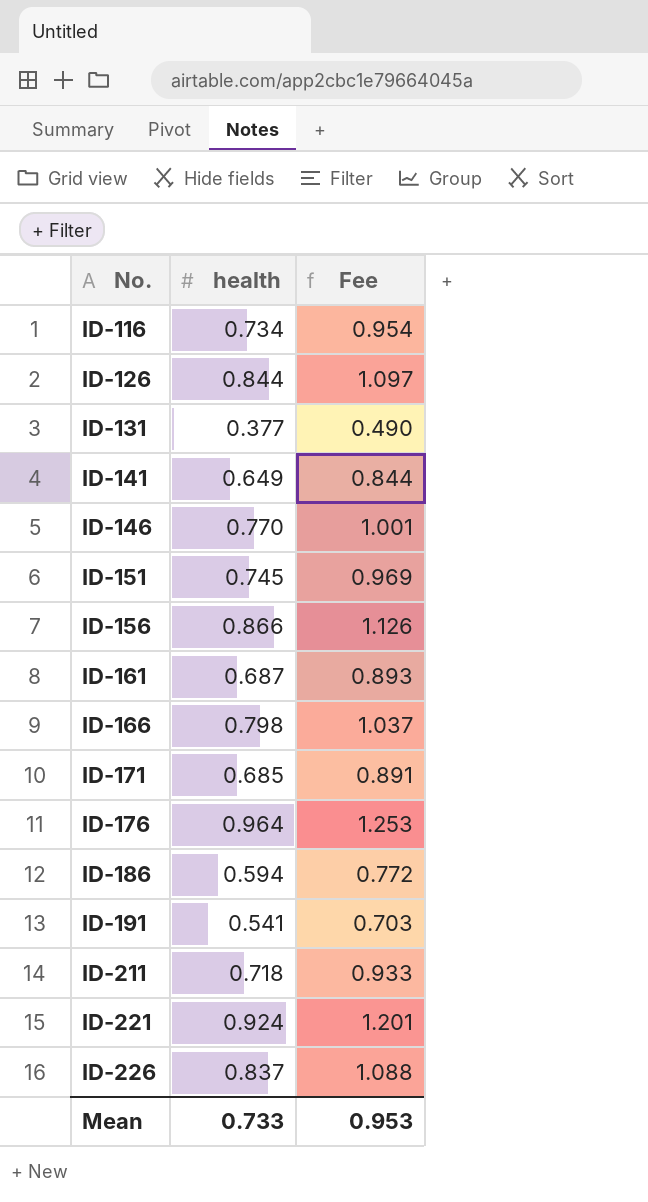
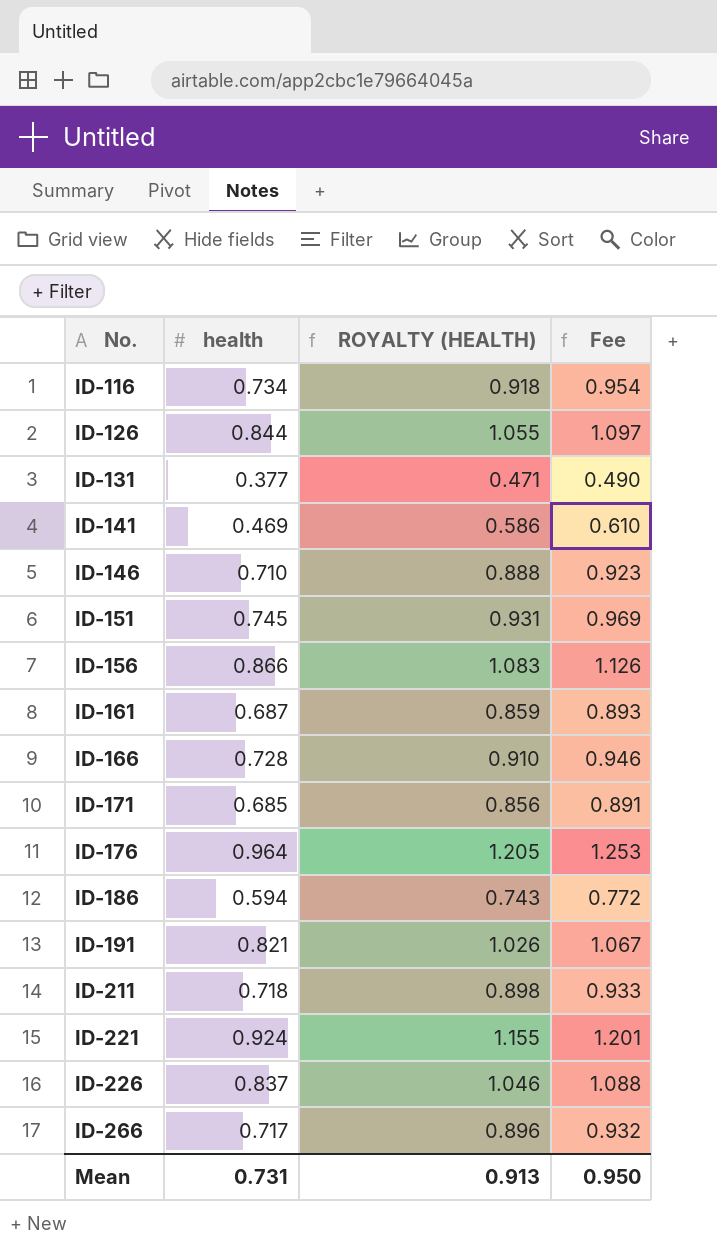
column ROYALTY (HEALTH) | formula: none -> [health] * 1.25
ID-141 | health: 0.649 -> 0.469
ID-141 | Fee: 0.844 -> 0.610
ID-146 | health: 0.770 -> 0.710
ID-146 | Fee: 1.001 -> 0.923
ID-166 | health: 0.798 -> 0.728
ID-166 | Fee: 1.037 -> 0.946
ID-191 | health: 0.541 -> 0.821
ID-191 | Fee: 0.703 -> 1.067
row ID-266: none -> 0.717 | 0.896 | 0.932
Mean | health: 0.733 -> 0.731
Mean | Fee: 0.953 -> 0.950

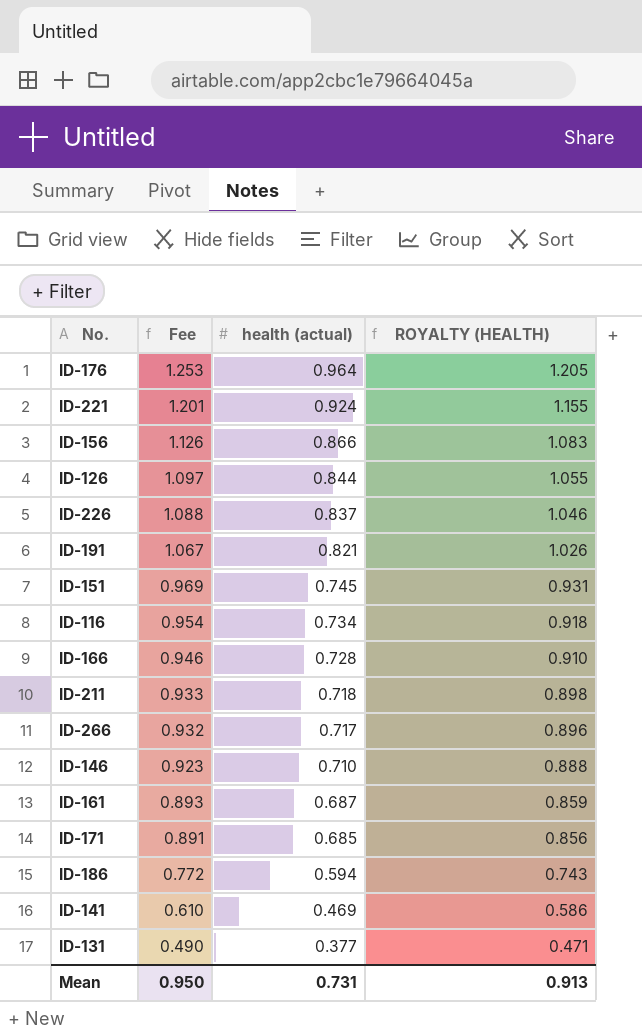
row order: No. ascending -> Fee descending
column Fee | position: 4 -> 2
column name: health -> health (actual)

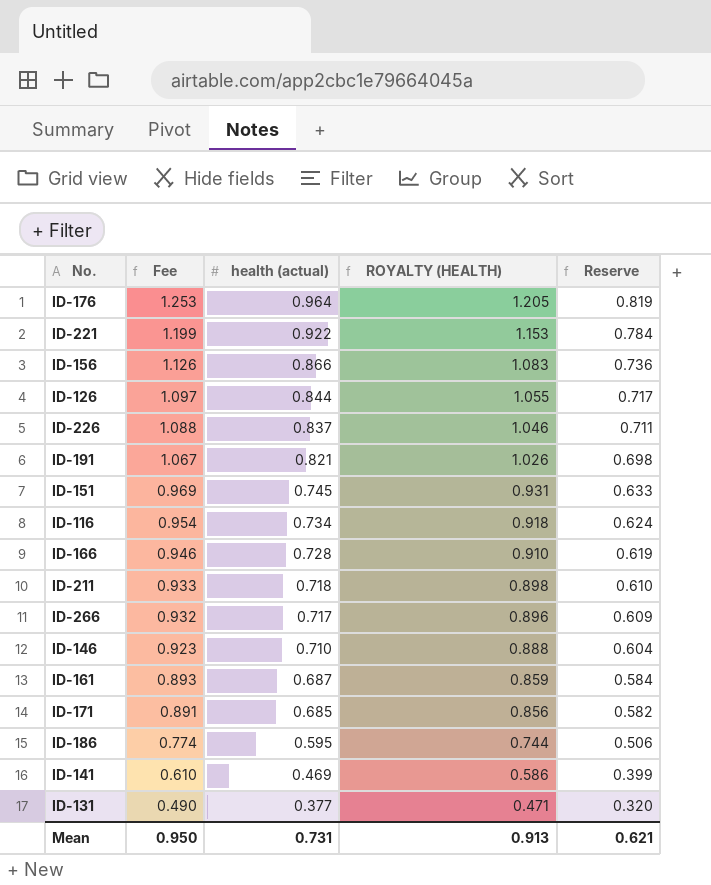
column Reserve | formula: none -> [health (actual)] * 0.85
ID-221 | Fee: 1.201 -> 1.199
ID-221 | health (actual): 0.924 -> 0.922
ID-221 | ROYALTY (HEALTH): 1.155 -> 1.153
ID-186 | Fee: 0.772 -> 0.774
ID-186 | health (actual): 0.594 -> 0.595
ID-186 | ROYALTY (HEALTH): 0.743 -> 0.744

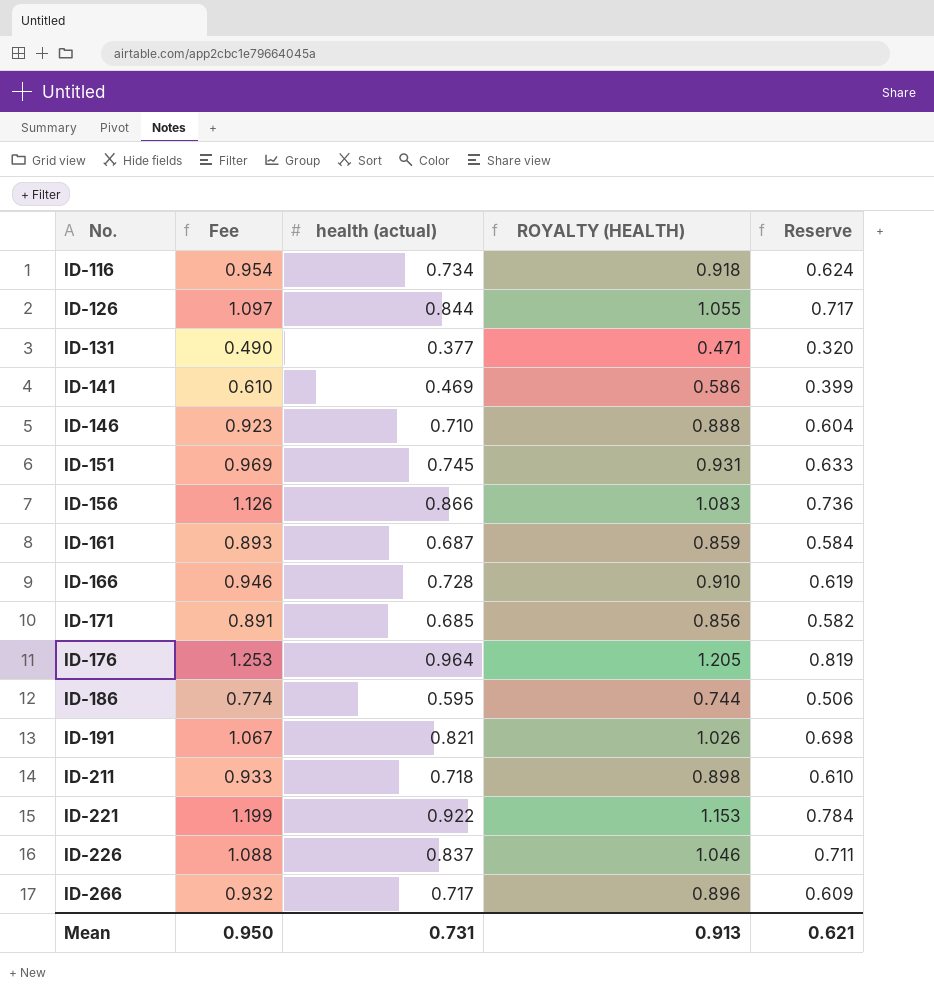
row order: Fee descending -> No. ascending

